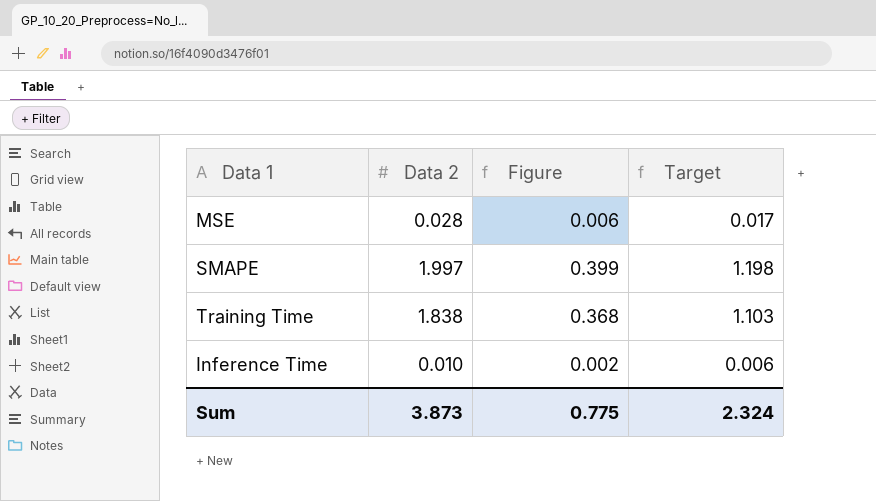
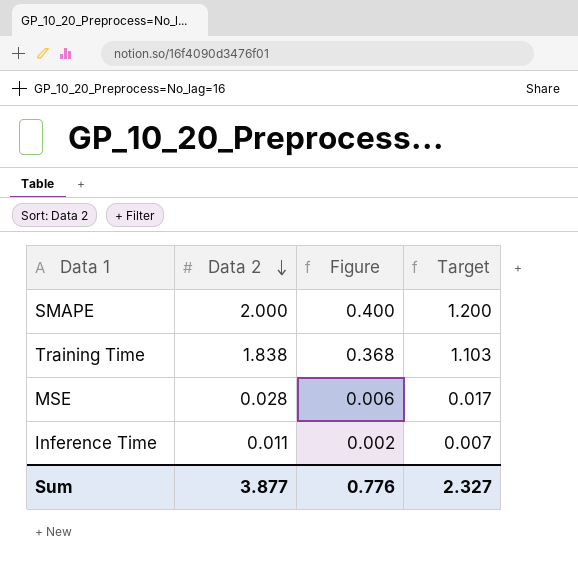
row order: none -> Data 2 descending
SMAPE | Data 2: 1.997 -> 2.000
SMAPE | Figure: 0.399 -> 0.400
SMAPE | Target: 1.198 -> 1.200
Inference Time | Data 2: 0.010 -> 0.011
Inference Time | Target: 0.006 -> 0.007
Sum | Data 2: 3.873 -> 3.877
Sum | Figure: 0.775 -> 0.776
Sum | Target: 2.324 -> 2.327

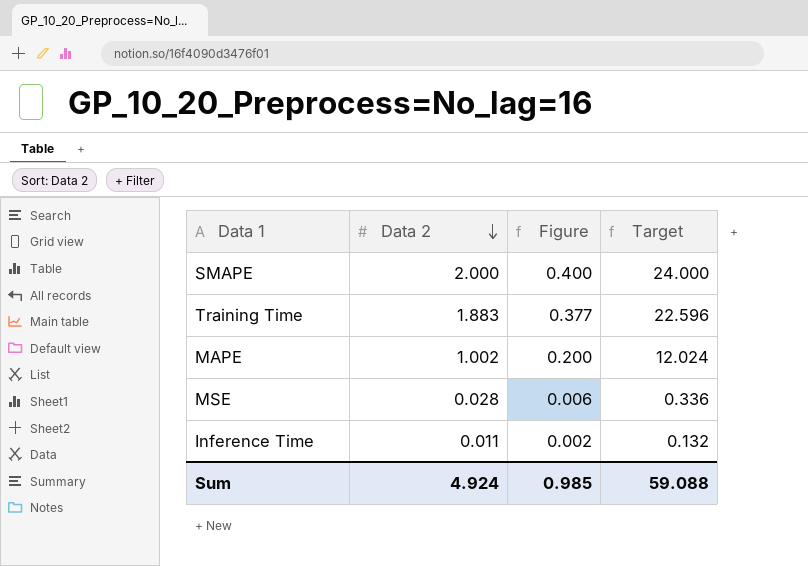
column Target | formula: [Data 2] * 0.6 -> [Data 2] * 12
Training Time | Data 2: 1.838 -> 1.883
Training Time | Figure: 0.368 -> 0.377
row MAPE: none -> 1.002 | 0.200 | 12.024
Sum | Data 2: 3.877 -> 4.924
Sum | Figure: 0.776 -> 0.985
Sum | Target: 2.327 -> 59.088

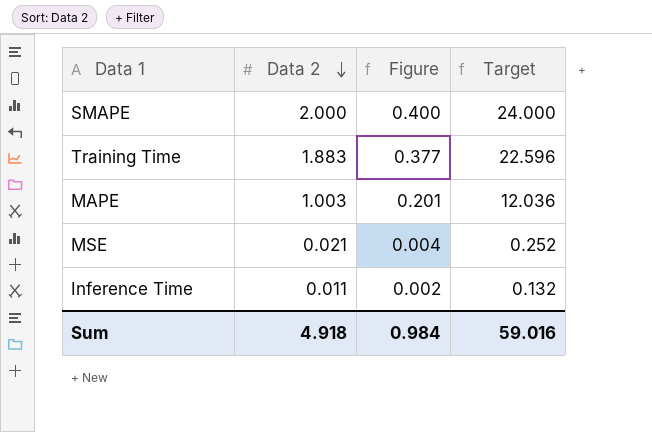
MAPE | Data 2: 1.002 -> 1.003
MAPE | Figure: 0.200 -> 0.201
MAPE | Target: 12.024 -> 12.036
MSE | Data 2: 0.028 -> 0.021
MSE | Figure: 0.006 -> 0.004
MSE | Target: 0.336 -> 0.252
Sum | Data 2: 4.924 -> 4.918
Sum | Figure: 0.985 -> 0.984
Sum | Target: 59.088 -> 59.016

